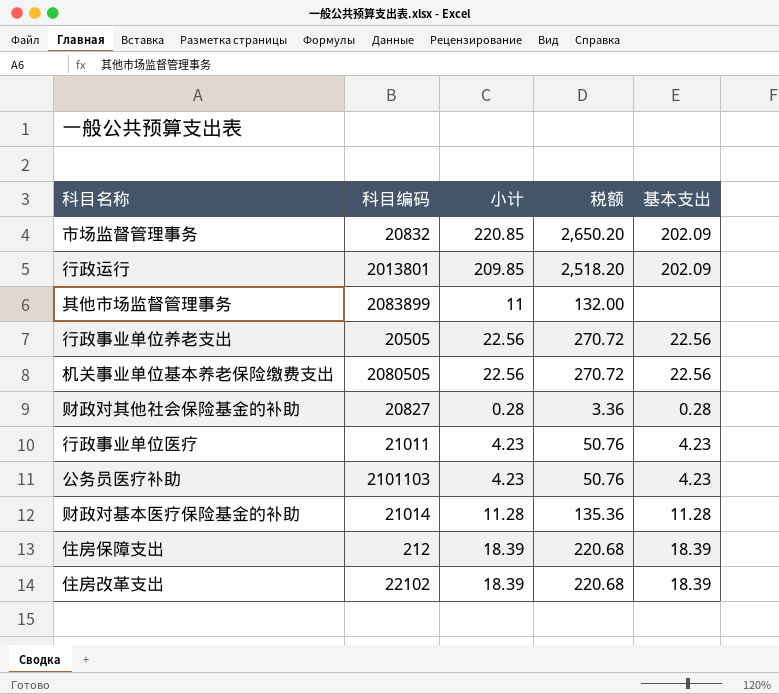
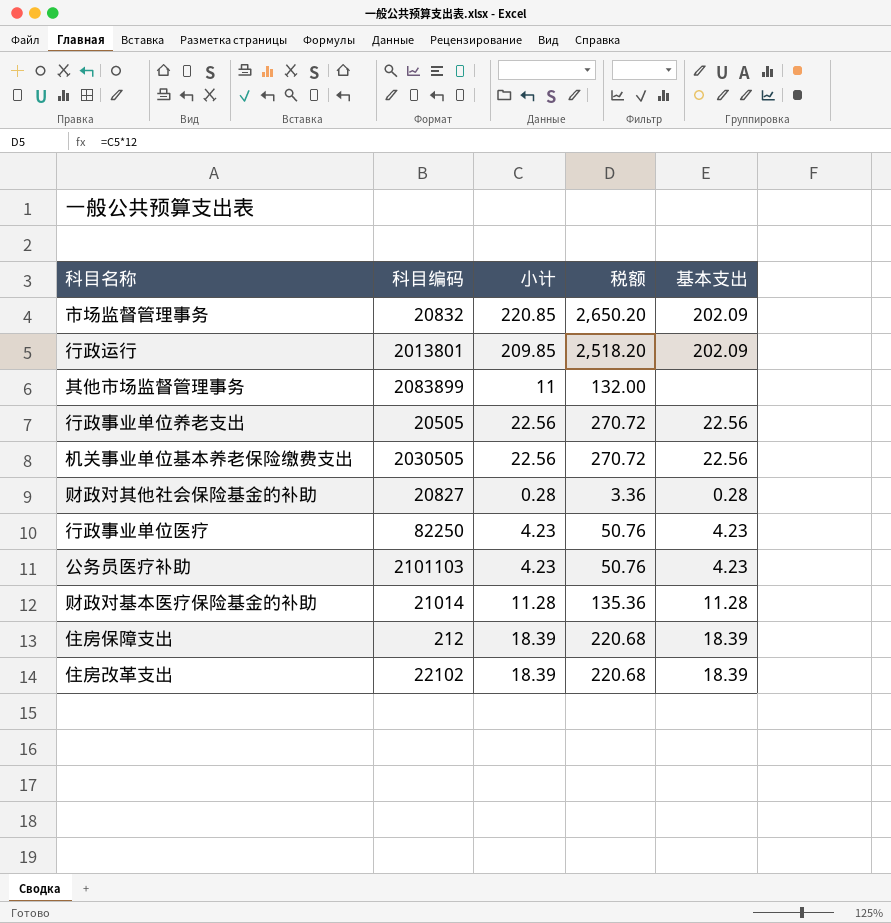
机关事业单位基本养老保险缴费支出 | 科目编码: 2080505 -> 2030505
行政事业单位医疗 | 科目编码: 21011 -> 82250

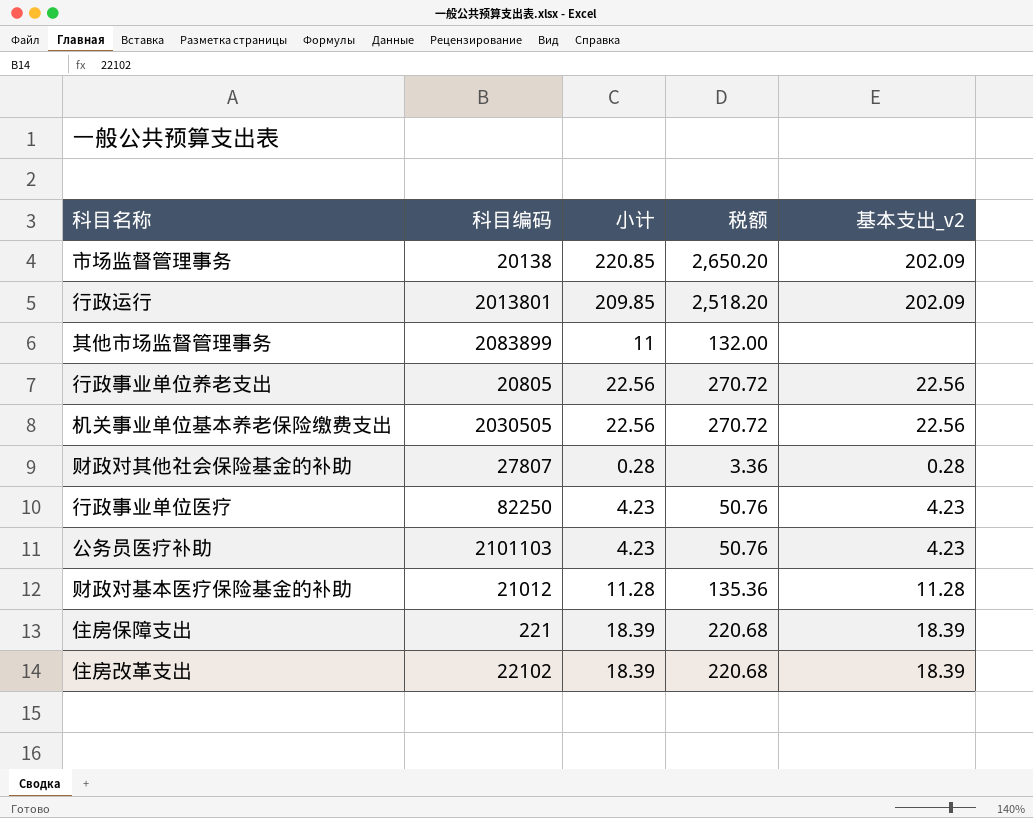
column name: 基本支出 -> 基本支出_v2
市场监督管理事务 | 科目编码: 20832 -> 20138
行政事业单位养老支出 | 科目编码: 20505 -> 20805
财政对其他社会保险基金的补助 | 科目编码: 20827 -> 27807
财政对基本医疗保险基金的补助 | 科目编码: 21014 -> 21012
住房保障支出 | 科目编码: 212 -> 221

